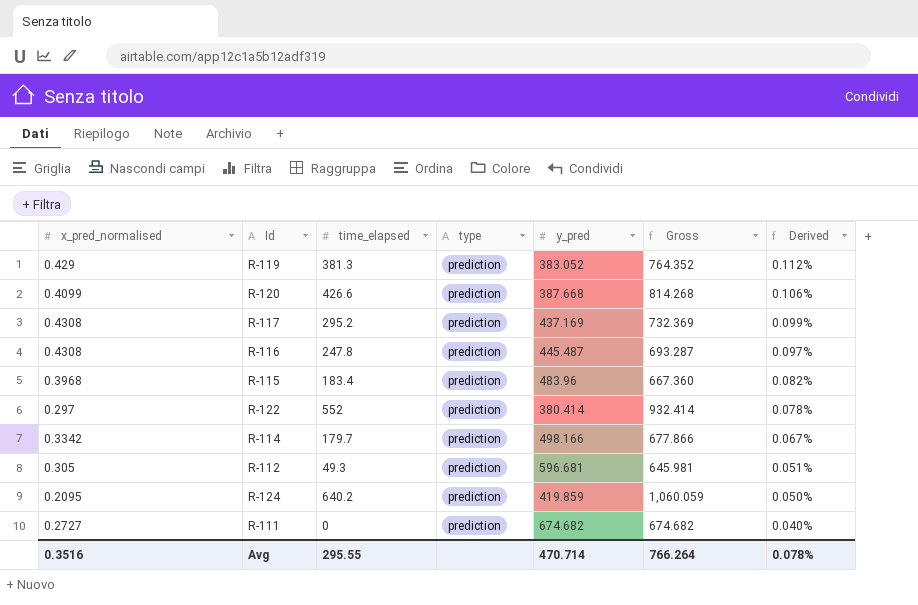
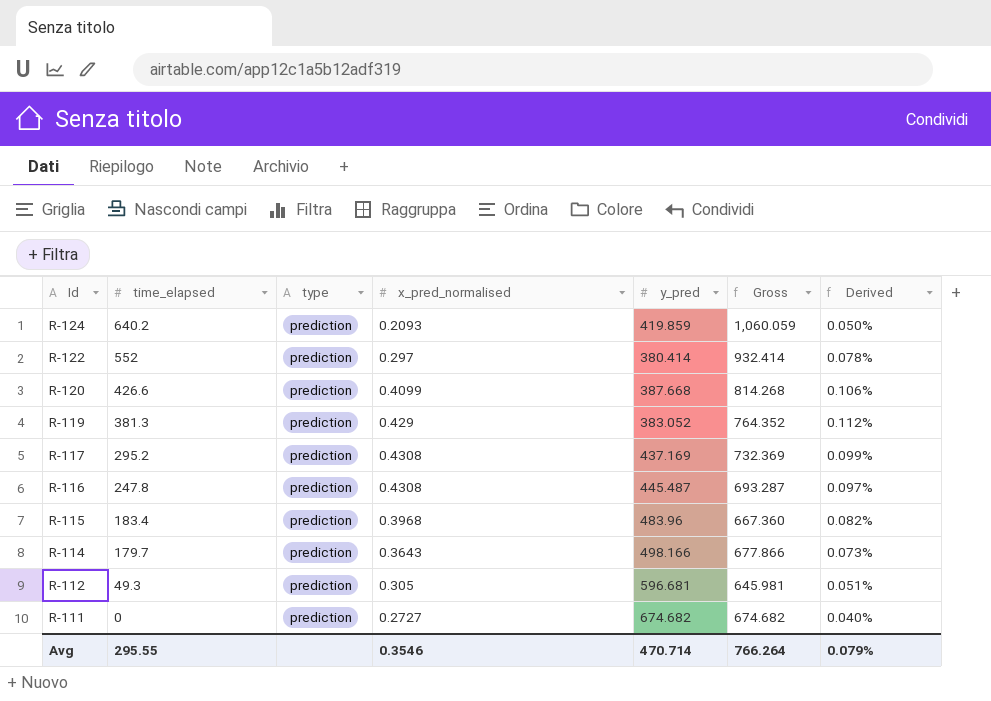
row order: Derived descending -> Id descending
column x_pred_normalised | position: 1 -> 4
R-124 | x_pred_normalised: 0.2095 -> 0.2093
R-114 | x_pred_normalised: 0.3342 -> 0.3643
R-114 | Derived: 0.067% -> 0.073%
Avg | x_pred_normalised: 0.3516 -> 0.3546
Avg | Derived: 0.078% -> 0.079%

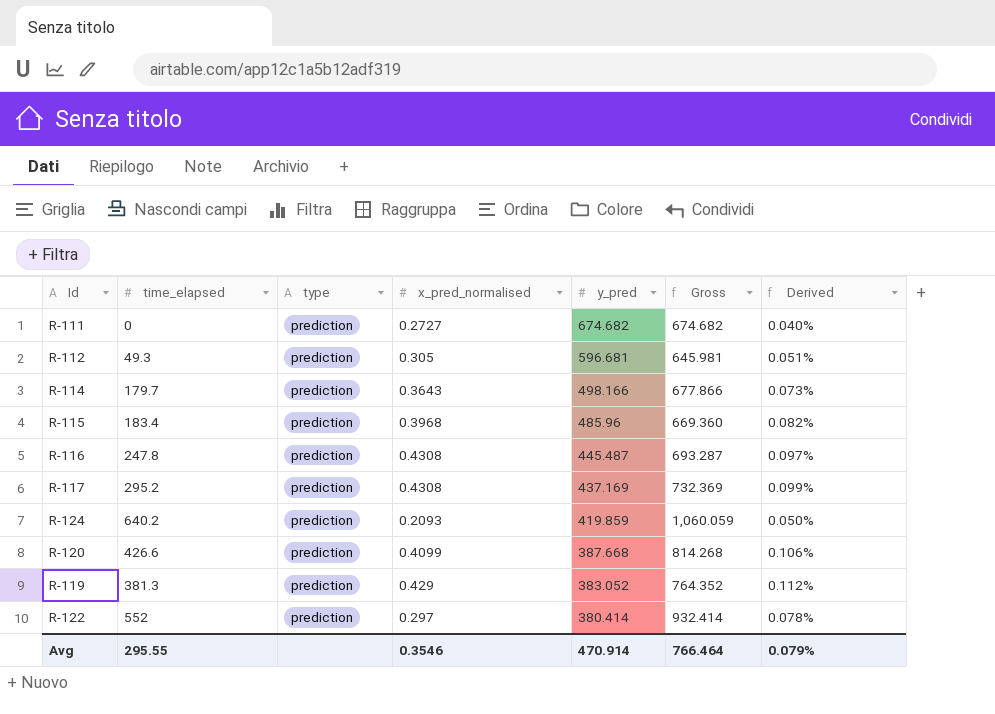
row order: Id descending -> y_pred descending
R-115 | y_pred: 483.96 -> 485.96
R-115 | Gross: 667.360 -> 669.360
Avg | y_pred: 470.714 -> 470.914
Avg | Gross: 766.264 -> 766.464

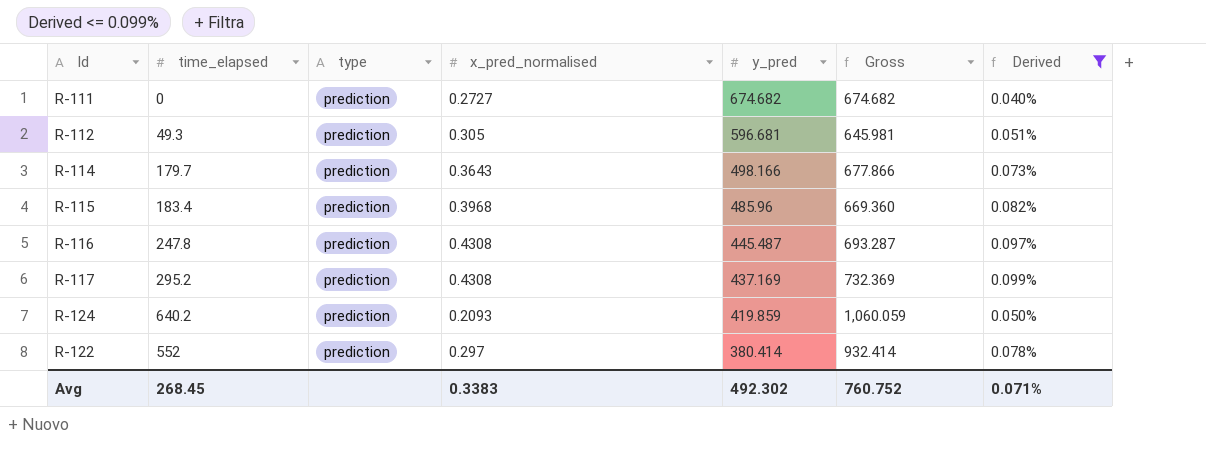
filter: none -> Derived <= 0.099%
Avg | time_elapsed: 295.55 -> 268.45
Avg | x_pred_normalised: 0.3546 -> 0.3383
Avg | y_pred: 470.914 -> 492.302
Avg | Gross: 766.464 -> 760.752
Avg | Derived: 0.079% -> 0.071%

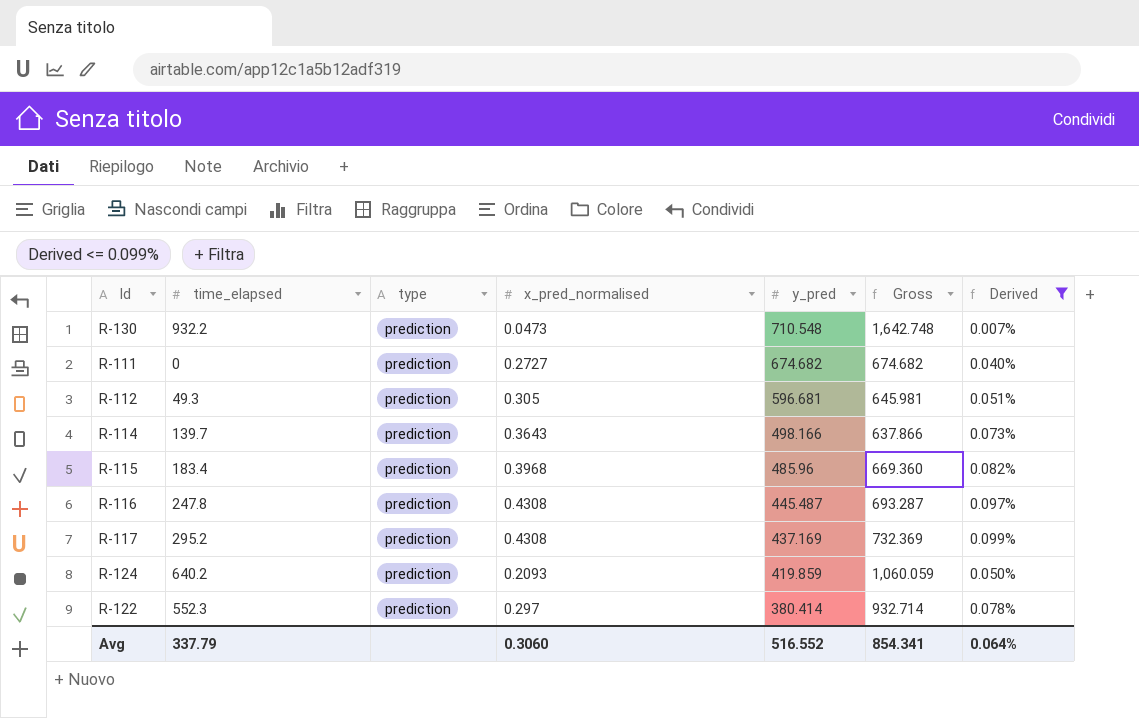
row R-130: none -> 932.2 | prediction | 0.0473 | 710.548 | 1,642.748 | 0.007%
R-114 | time_elapsed: 179.7 -> 139.7
R-114 | Gross: 677.866 -> 637.866
R-122 | time_elapsed: 552 -> 552.3
R-122 | Gross: 932.414 -> 932.714
Avg | time_elapsed: 268.45 -> 337.79
Avg | x_pred_normalised: 0.3383 -> 0.3060
Avg | y_pred: 492.302 -> 516.552
Avg | Gross: 760.752 -> 854.341
Avg | Derived: 0.071% -> 0.064%

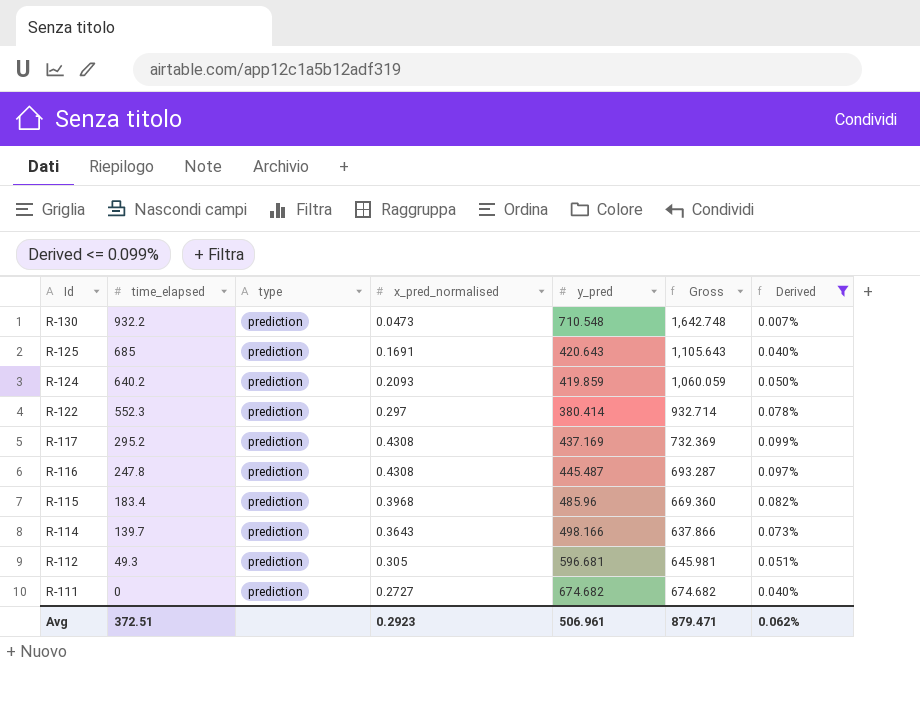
row order: y_pred descending -> Id descending
row R-125: none -> 685 | prediction | 0.1691 | 420.643 | 1,105.643 | 0.040%
Avg | time_elapsed: 337.79 -> 372.51
Avg | x_pred_normalised: 0.3060 -> 0.2923
Avg | y_pred: 516.552 -> 506.961
Avg | Gross: 854.341 -> 879.471
Avg | Derived: 0.064% -> 0.062%

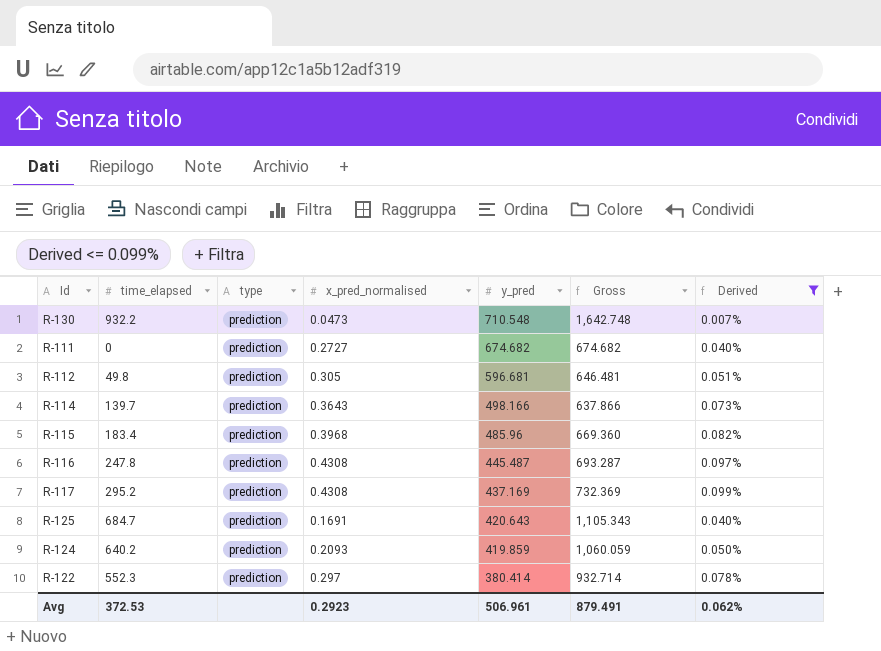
row order: Id descending -> y_pred descending
R-112 | time_elapsed: 49.3 -> 49.8
R-112 | Gross: 645.981 -> 646.481
R-125 | time_elapsed: 685 -> 684.7
R-125 | Gross: 1,105.643 -> 1,105.343
Avg | time_elapsed: 372.51 -> 372.53
Avg | Gross: 879.471 -> 879.491

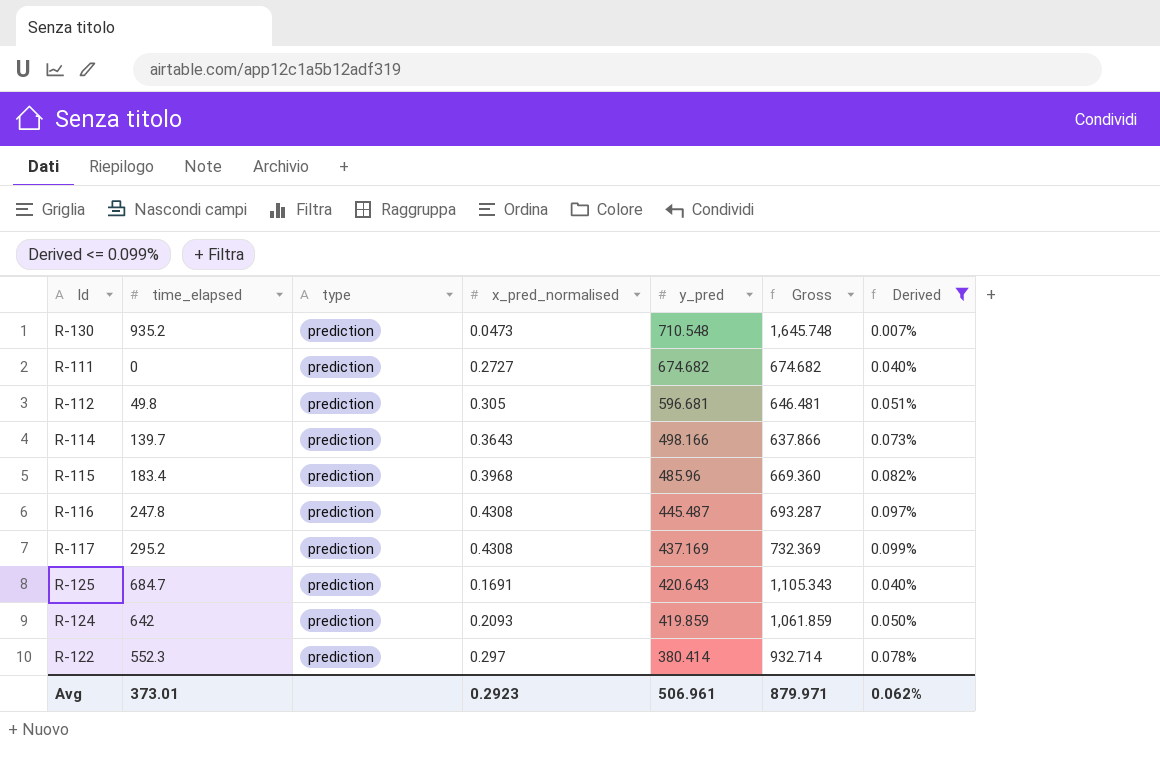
R-130 | time_elapsed: 932.2 -> 935.2
R-130 | Gross: 1,642.748 -> 1,645.748
R-124 | time_elapsed: 640.2 -> 642
R-124 | Gross: 1,060.059 -> 1,061.859
Avg | time_elapsed: 372.53 -> 373.01
Avg | Gross: 879.491 -> 879.971

